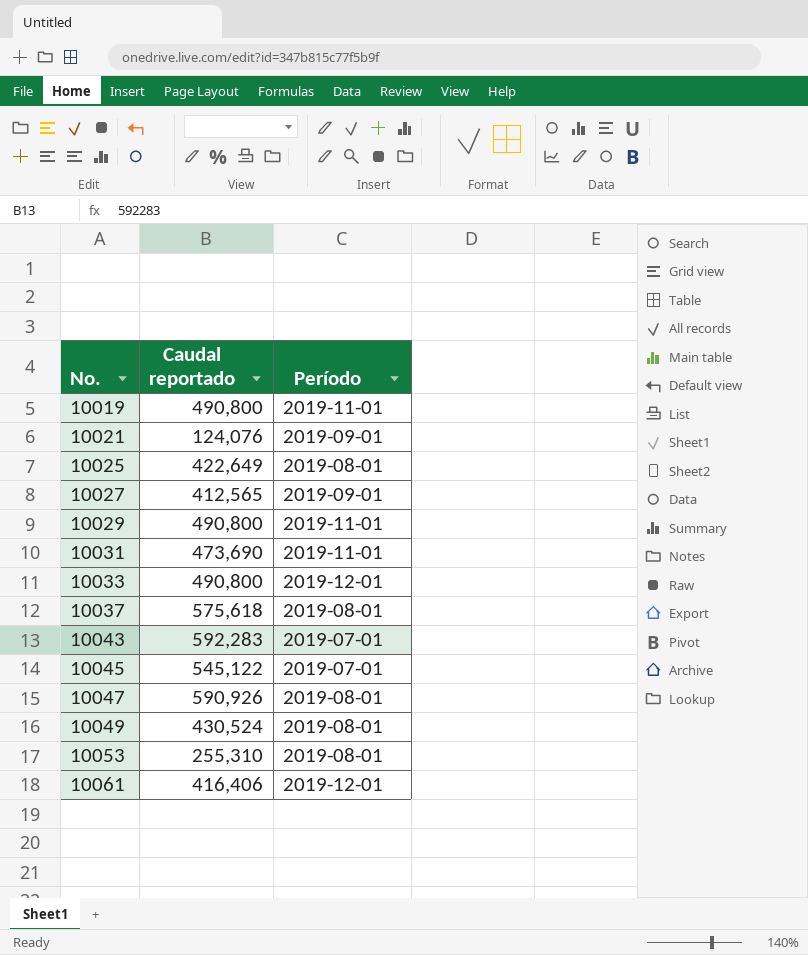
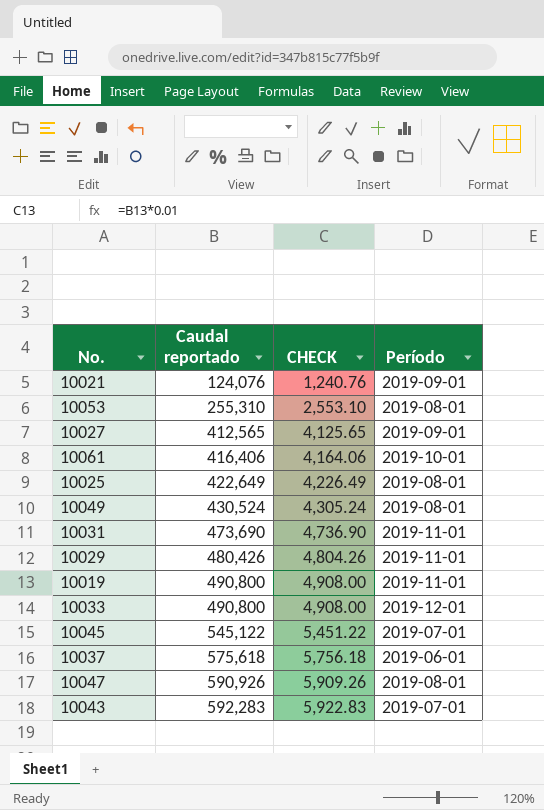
row order: No. ascending -> Caudal reportado ascending
column CHECK | formula: none -> [Caudal reportado] * 0.01
10061 | Período: 2019-12-01 -> 2019-10-01
10029 | Caudal reportado: 490,800 -> 480,426
10037 | Período: 2019-08-01 -> 2019-06-01

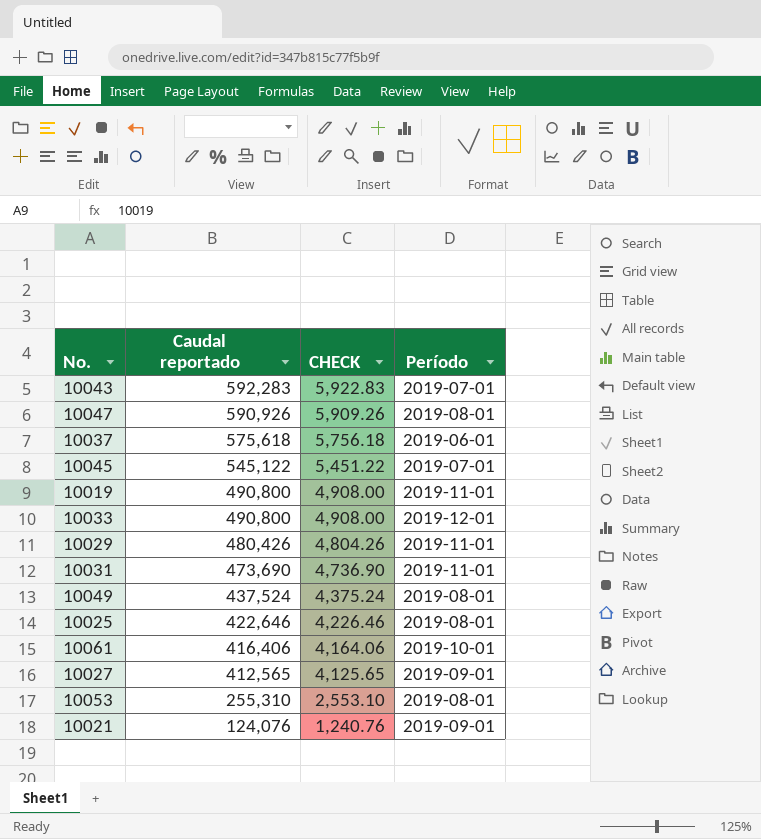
row order: Caudal reportado ascending -> Caudal reportado descending
10049 | Caudal reportado: 430,524 -> 437,524
10049 | CHECK: 4,305.24 -> 4,375.24
10025 | Caudal reportado: 422,649 -> 422,646
10025 | CHECK: 4,226.49 -> 4,226.46

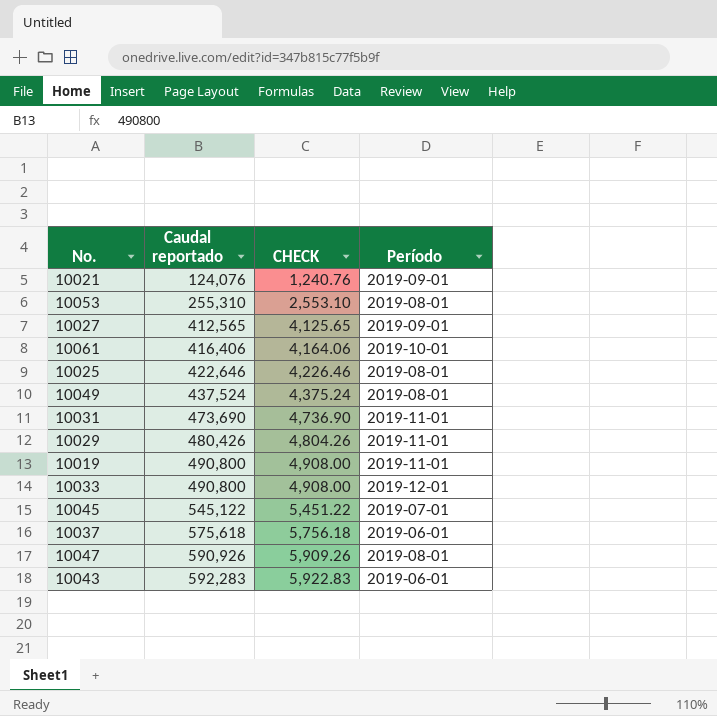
row order: Caudal reportado descending -> Caudal reportado ascending
10043 | Período: 2019-07-01 -> 2019-06-01

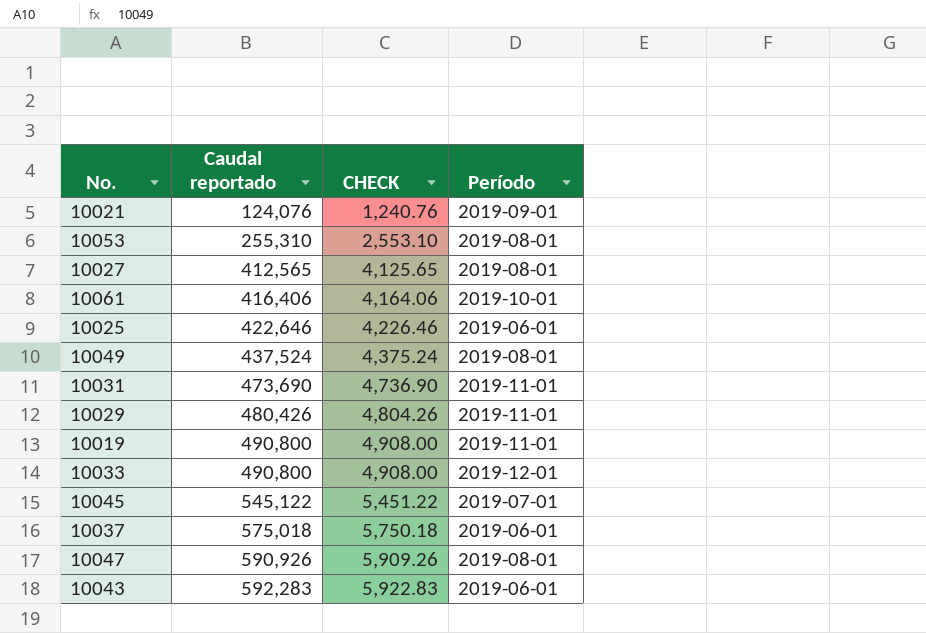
10027 | Período: 2019-09-01 -> 2019-08-01
10025 | Período: 2019-08-01 -> 2019-06-01
10037 | Caudal reportado: 575,618 -> 575,018
10037 | CHECK: 5,756.18 -> 5,750.18

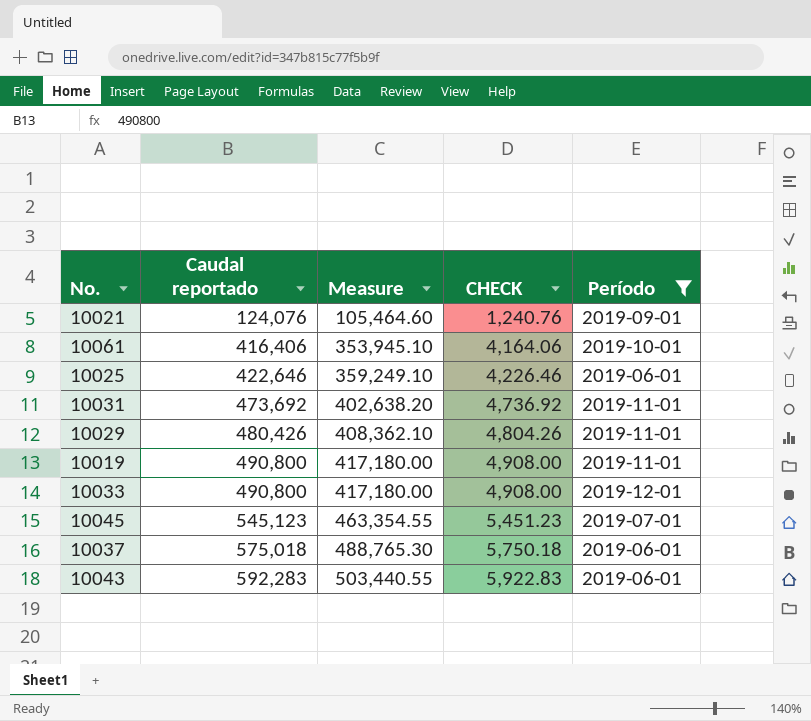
filter: none -> Período != 2019-08-01
column Measure | formula: none -> [Caudal reportado] * 0.85
10031 | Caudal reportado: 473,690 -> 473,692
10031 | CHECK: 4,736.90 -> 4,736.92
10045 | Caudal reportado: 545,122 -> 545,123
10045 | CHECK: 5,451.22 -> 5,451.23

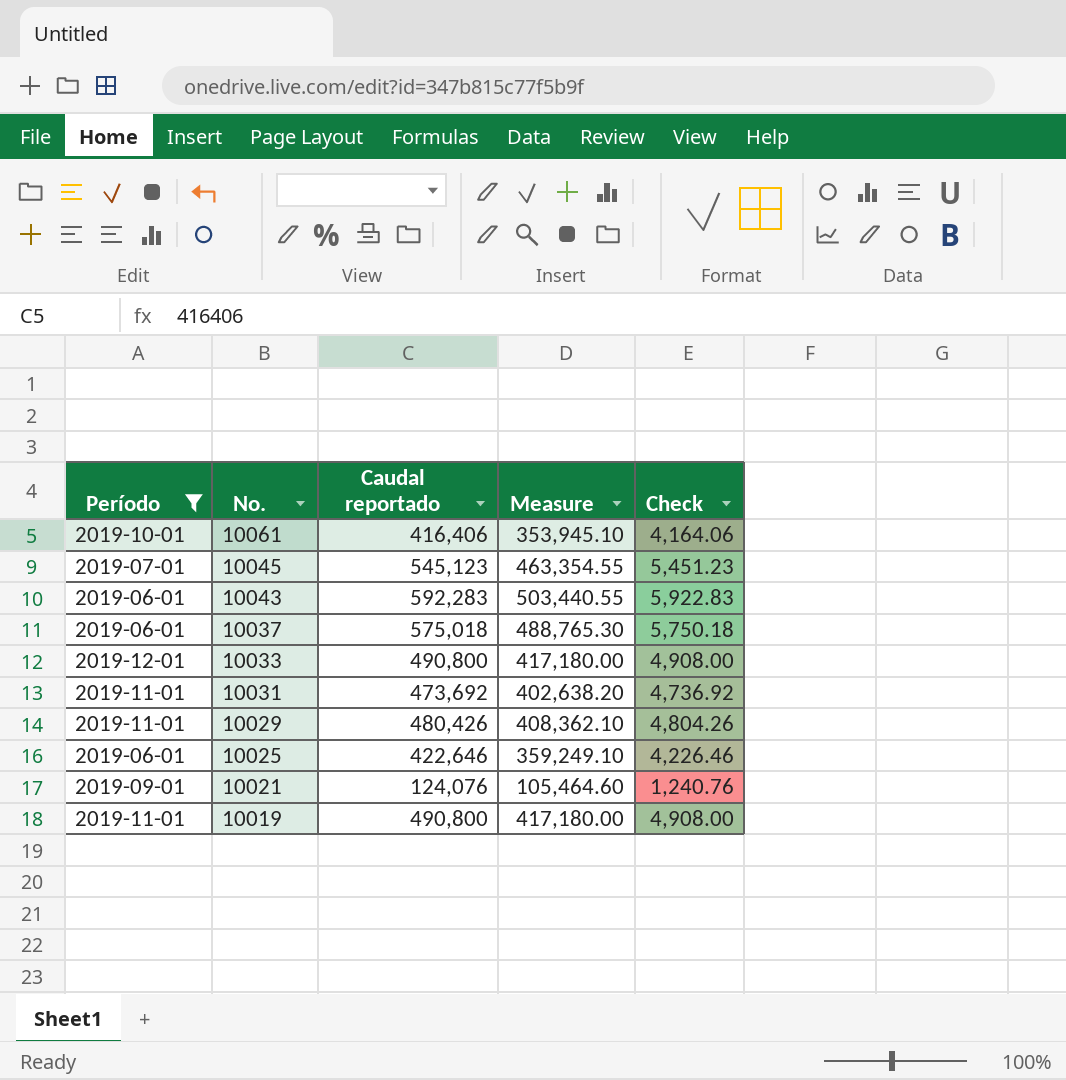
row order: Caudal reportado ascending -> No. descending
column Período | position: 5 -> 1
column name: CHECK -> Check

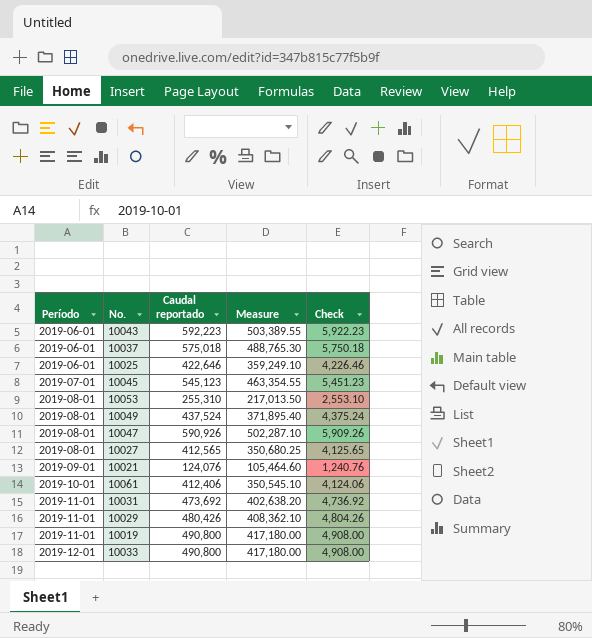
filter: Período != 2019-08-01 -> none
row order: No. descending -> Período ascending
10043 | Caudal reportado: 592,283 -> 592,223
10043 | Measure: 503,440.55 -> 503,389.55
10043 | Check: 5,922.83 -> 5,922.23
10061 | Caudal reportado: 416,406 -> 412,406
10061 | Measure: 353,945.10 -> 350,545.10
10061 | Check: 4,164.06 -> 4,124.06

